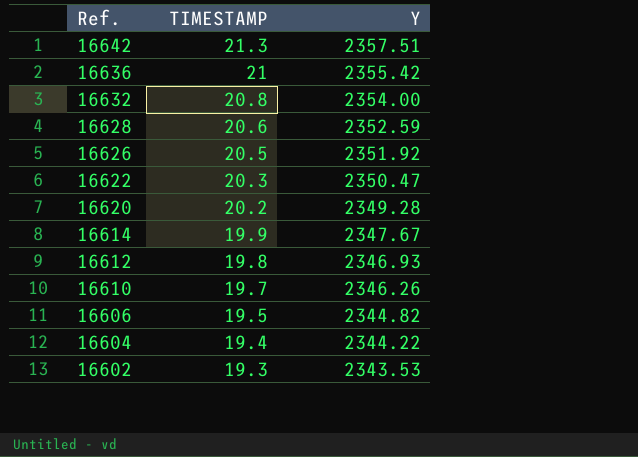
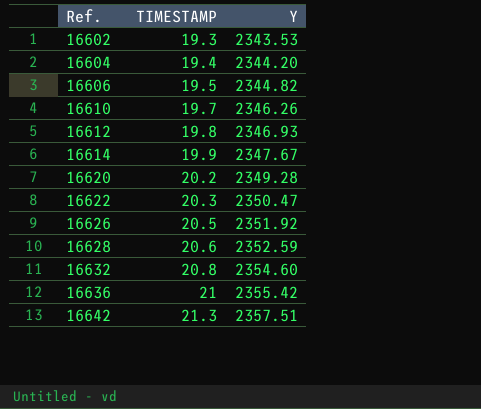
row order: Ref. descending -> Ref. ascending
16604 | Y: 2344.22 -> 2344.20
16632 | Y: 2354.00 -> 2354.60

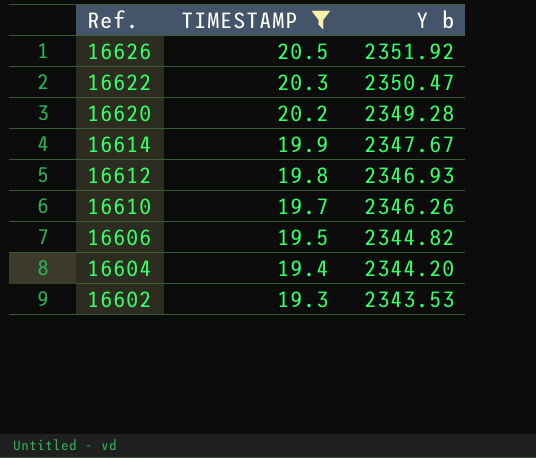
filter: none -> TIMESTAMP <= 20.5
row order: Ref. ascending -> Ref. descending
column name: Y -> Y b

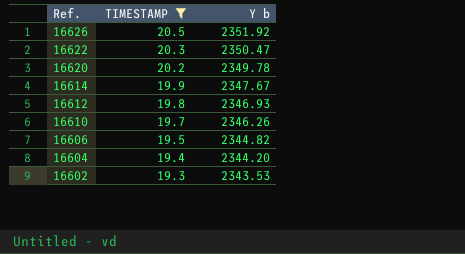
16620 | Y b: 2349.28 -> 2349.78

